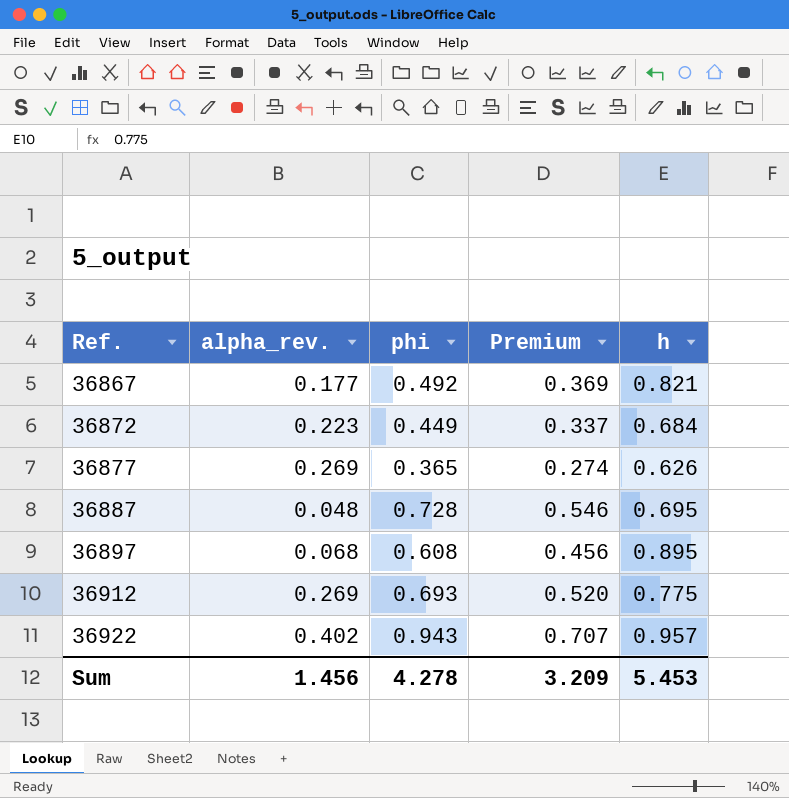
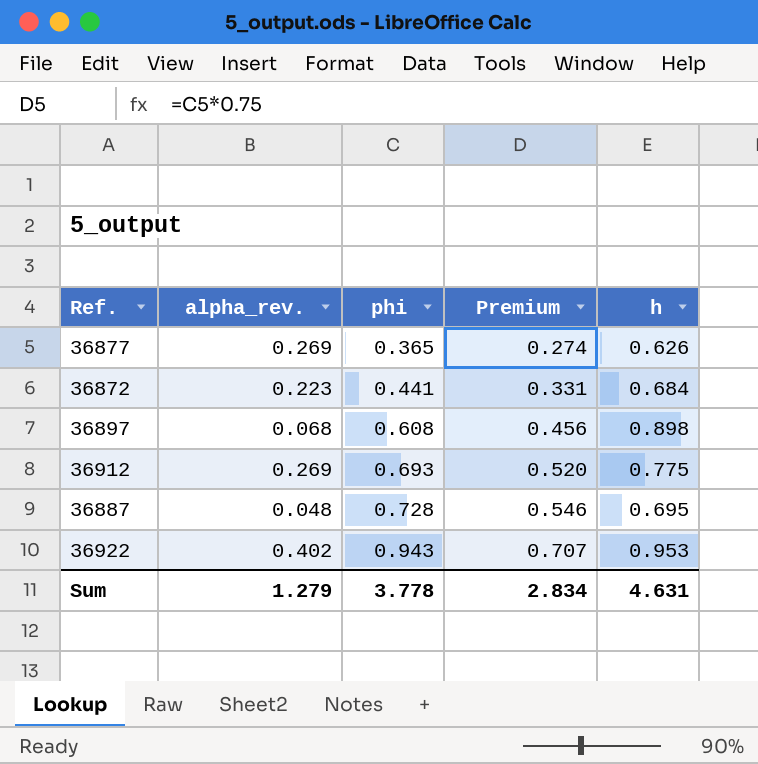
row order: Ref. ascending -> phi ascending
row 36867: 0.177 | 0.492 | 0.369 | 0.821 -> none
36872 | phi: 0.449 -> 0.441
36872 | Premium: 0.337 -> 0.331
36897 | h: 0.895 -> 0.898
36922 | h: 0.957 -> 0.953
Sum | alpha_rev.: 1.456 -> 1.279
Sum | phi: 4.278 -> 3.778
Sum | Premium: 3.209 -> 2.834
Sum | h: 5.453 -> 4.631

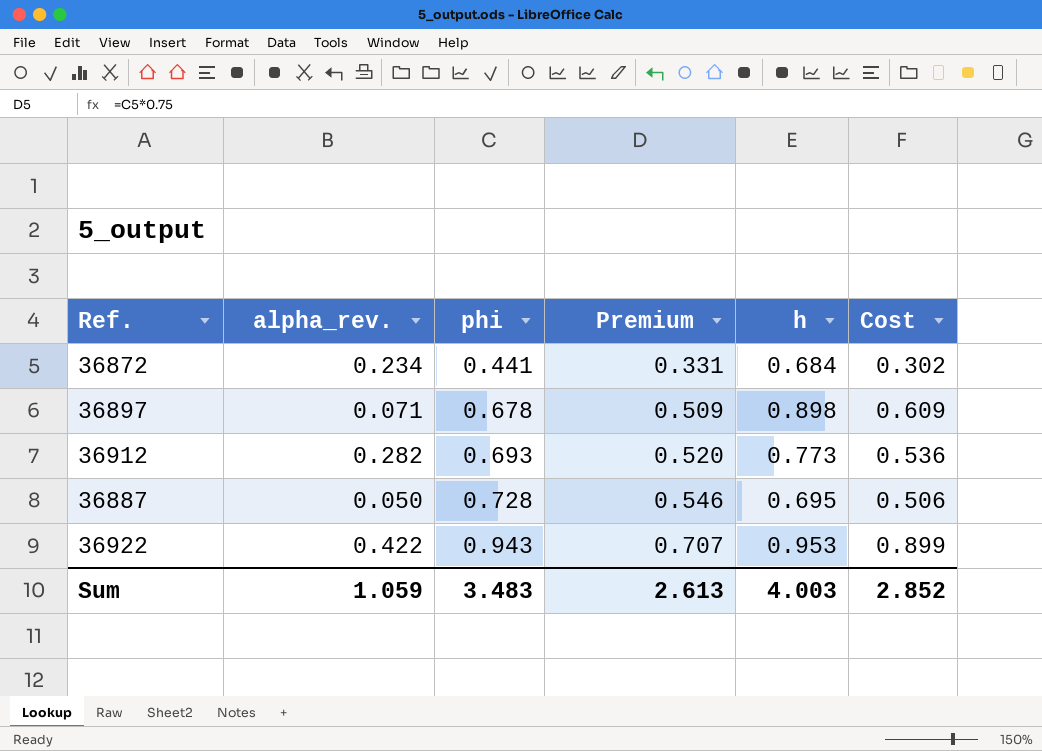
column Cost | formula: none -> [phi] * [h]
row 36877: 0.269 | 0.365 | 0.274 | 0.626 -> none
36872 | alpha_rev.: 0.223 -> 0.234
36897 | alpha_rev.: 0.068 -> 0.071
36897 | phi: 0.608 -> 0.678
36897 | Premium: 0.456 -> 0.509
36912 | alpha_rev.: 0.269 -> 0.282
36912 | h: 0.775 -> 0.773
36887 | alpha_rev.: 0.048 -> 0.050
36922 | alpha_rev.: 0.402 -> 0.422
Sum | alpha_rev.: 1.279 -> 1.059
Sum | phi: 3.778 -> 3.483
Sum | Premium: 2.834 -> 2.613
Sum | h: 4.631 -> 4.003

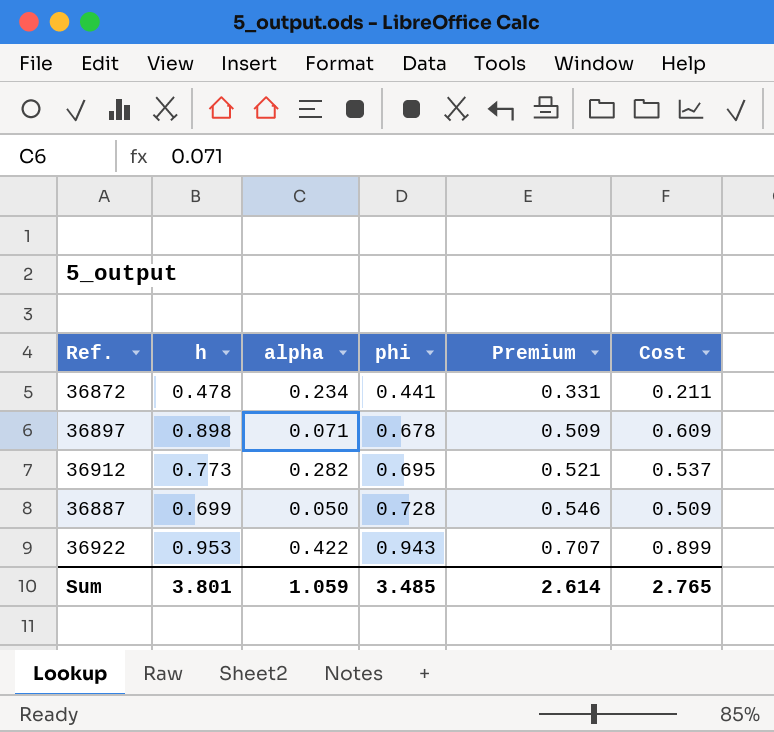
column h | position: 5 -> 2
column name: alpha_rev. -> alpha
36872 | h: 0.684 -> 0.478
36872 | Cost: 0.302 -> 0.211
36912 | phi: 0.693 -> 0.695
36912 | Premium: 0.520 -> 0.521
36912 | Cost: 0.536 -> 0.537
36887 | h: 0.695 -> 0.699
36887 | Cost: 0.506 -> 0.509
Sum | h: 4.003 -> 3.801
Sum | phi: 3.483 -> 3.485
Sum | Premium: 2.613 -> 2.614
Sum | Cost: 2.852 -> 2.765

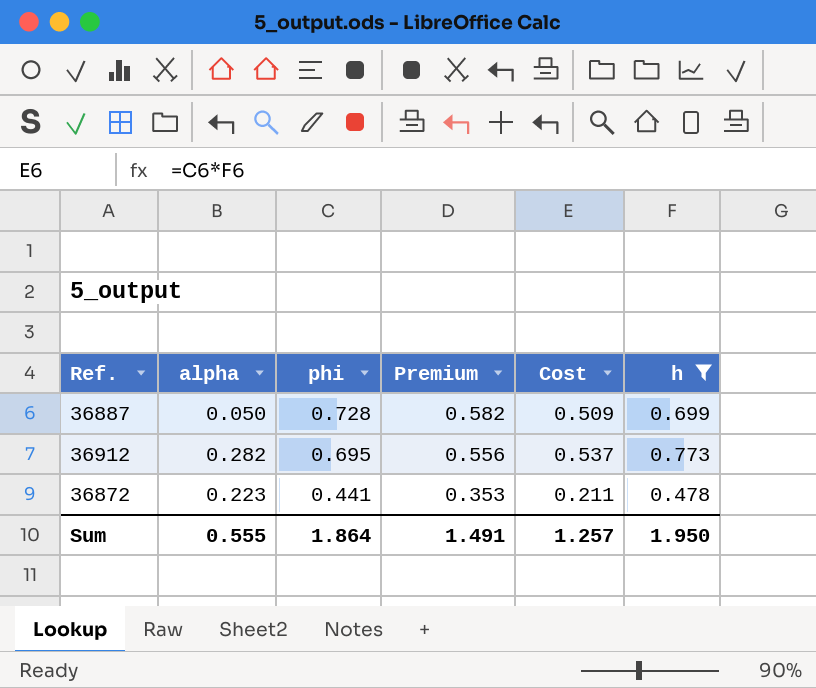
filter: none -> h <= 0.773
row order: phi ascending -> phi descending
column Premium | formula: [phi] * 0.75 -> [phi] * 0.8
column h | position: 2 -> 6
36872 | alpha: 0.234 -> 0.223
Sum | alpha: 1.059 -> 0.555
Sum | phi: 3.485 -> 1.864
Sum | Premium: 2.614 -> 1.491
Sum | Cost: 2.765 -> 1.257
Sum | h: 3.801 -> 1.950

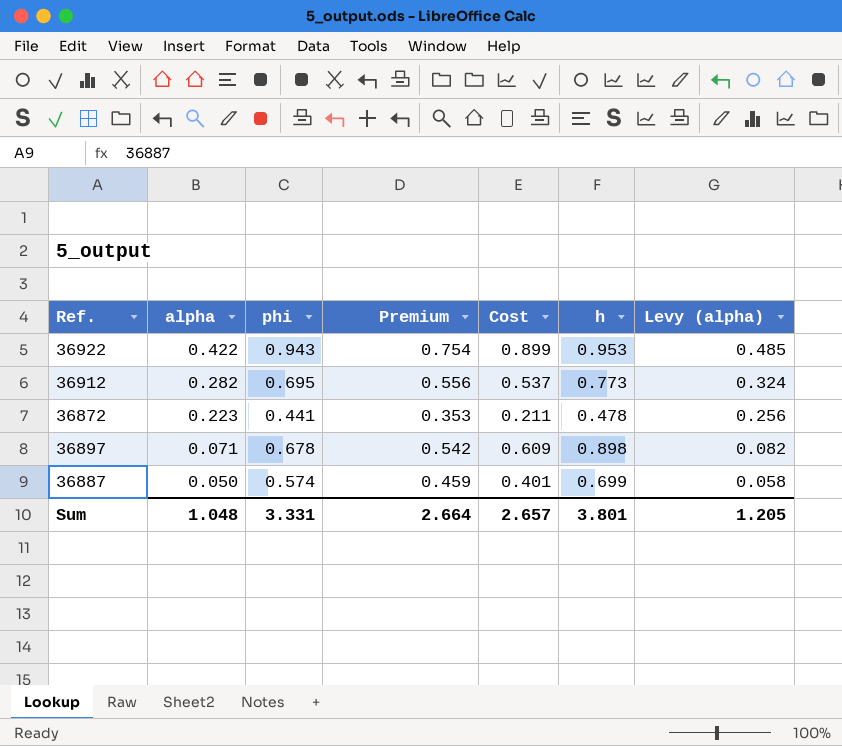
filter: h <= 0.773 -> none
row order: phi descending -> alpha descending
column Levy (alpha) | formula: none -> [alpha] * 1.15
36887 | phi: 0.728 -> 0.574
36887 | Premium: 0.582 -> 0.459
36887 | Cost: 0.509 -> 0.401
Sum | alpha: 0.555 -> 1.048
Sum | phi: 1.864 -> 3.331
Sum | Premium: 1.491 -> 2.664
Sum | Cost: 1.257 -> 2.657
Sum | h: 1.950 -> 3.801

